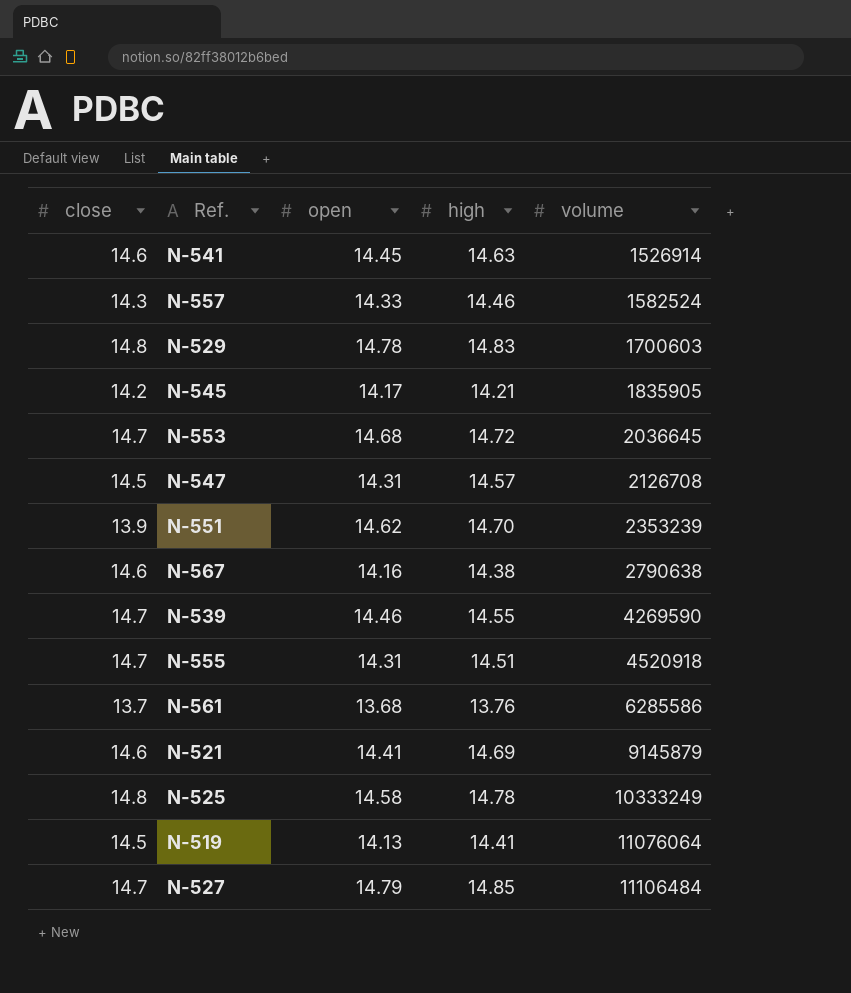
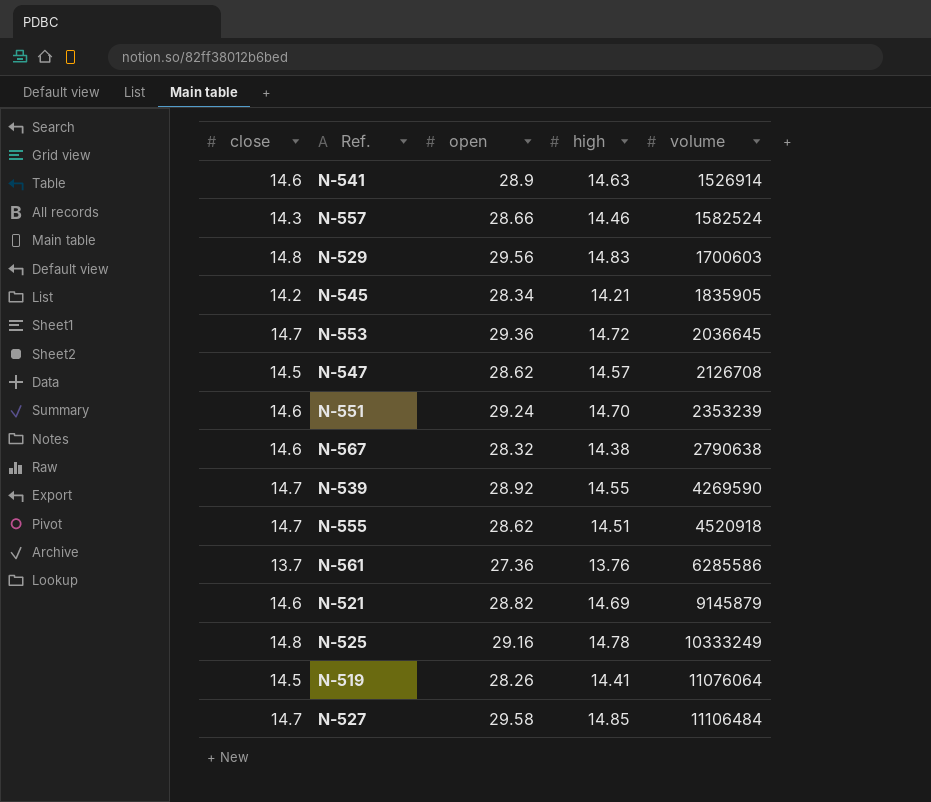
N-541 | open: 14.45 -> 28.9
N-557 | open: 14.33 -> 28.66
N-529 | open: 14.78 -> 29.56
N-545 | open: 14.17 -> 28.34
N-553 | open: 14.68 -> 29.36
N-547 | open: 14.31 -> 28.62
N-551 | close: 13.9 -> 14.6
N-551 | open: 14.62 -> 29.24
N-567 | open: 14.16 -> 28.32
N-539 | open: 14.46 -> 28.92
N-555 | open: 14.31 -> 28.62
N-561 | open: 13.68 -> 27.36
N-521 | open: 14.41 -> 28.82
N-525 | open: 14.58 -> 29.16
N-519 | open: 14.13 -> 28.26
N-527 | open: 14.79 -> 29.58

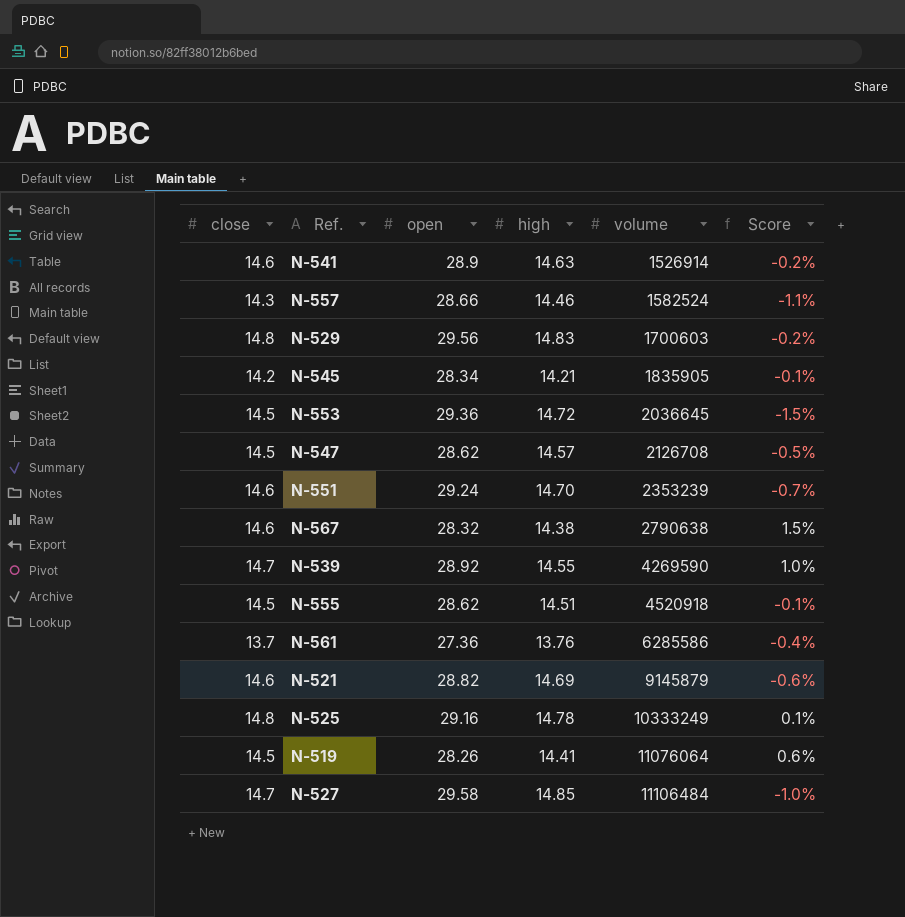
column Score | formula: none -> ([close] - [high]) / [high]
N-553 | close: 14.7 -> 14.5
N-555 | close: 14.7 -> 14.5

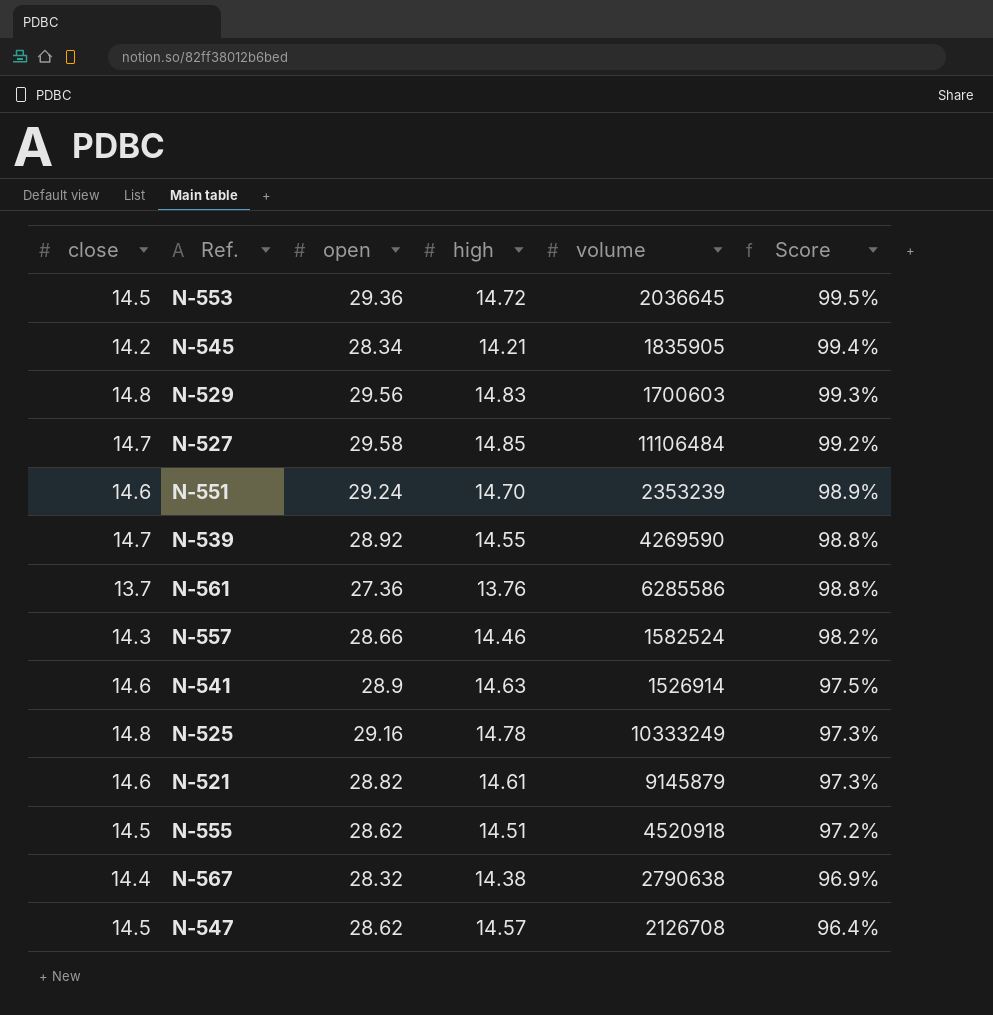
row order: volume ascending -> Score descending
column Score | formula: ([close] - [high]) / [high] -> ([open] - [high]) / [high]
row N-519: 14.5 | 28.26 | 14.41 | 11076064 | 0.6% -> none
N-521 | high: 14.69 -> 14.61
N-567 | close: 14.6 -> 14.4

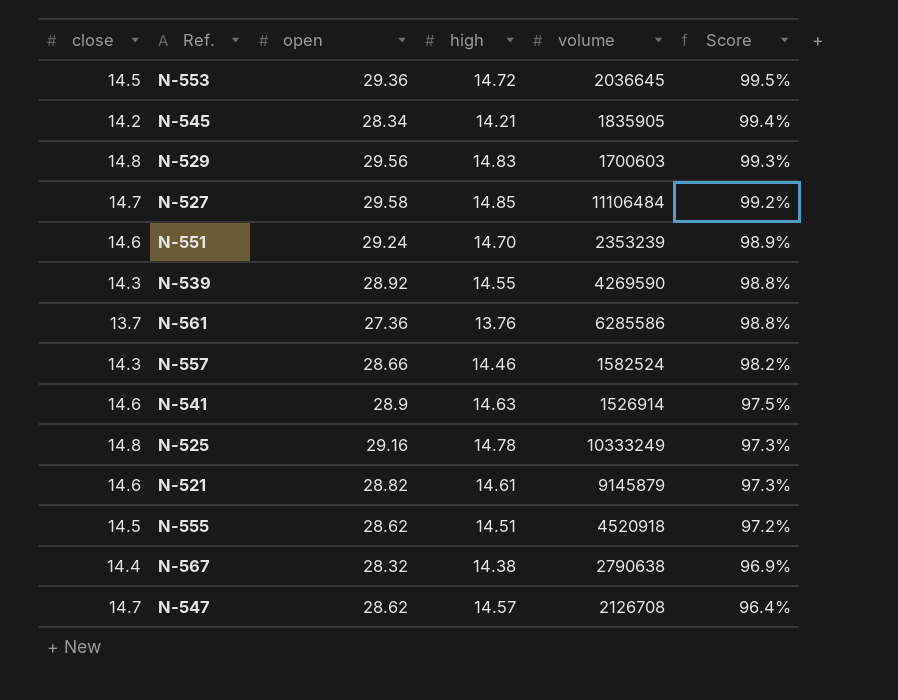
N-539 | close: 14.7 -> 14.3
N-547 | close: 14.5 -> 14.7

